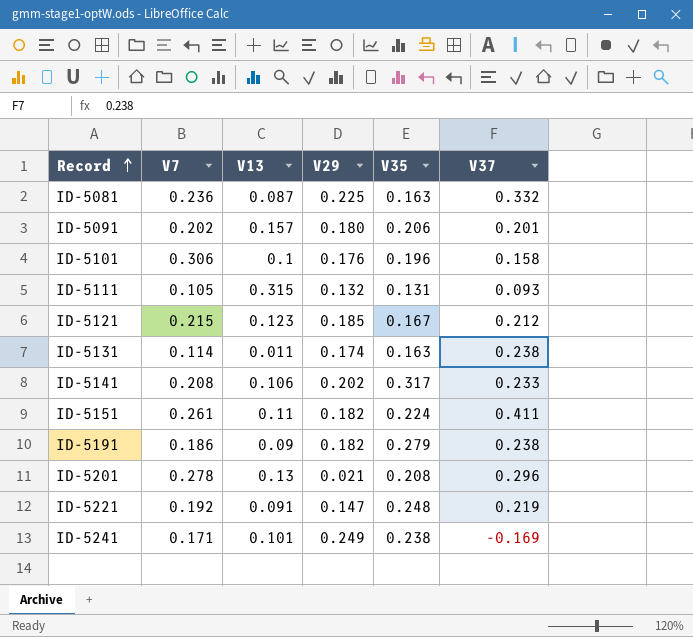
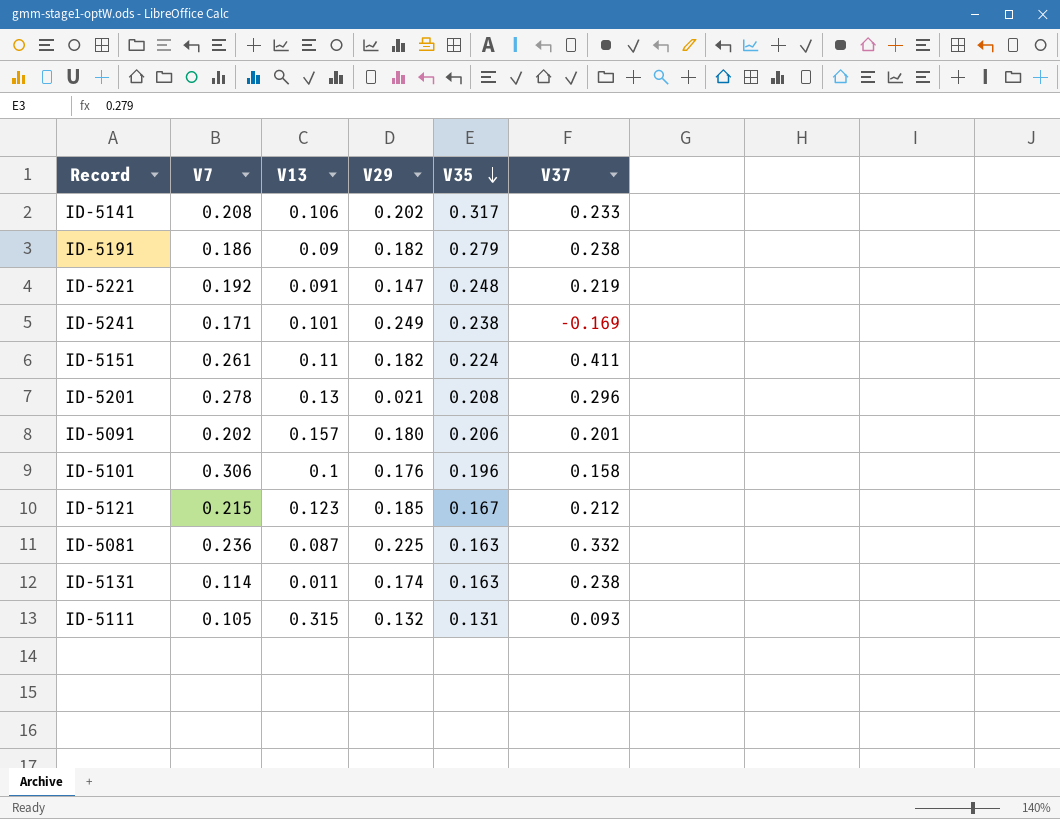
row order: Record ascending -> V35 descending

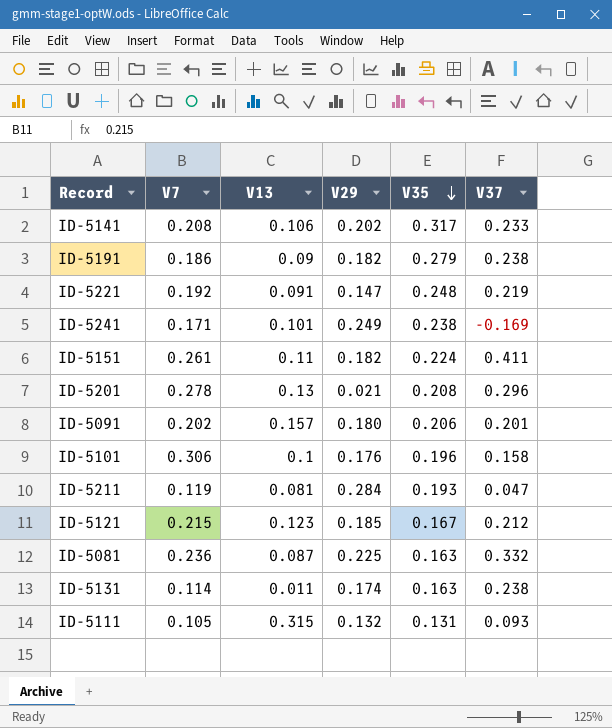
row ID-5211: none -> 0.119 | 0.081 | 0.284 | 0.193 | 0.047

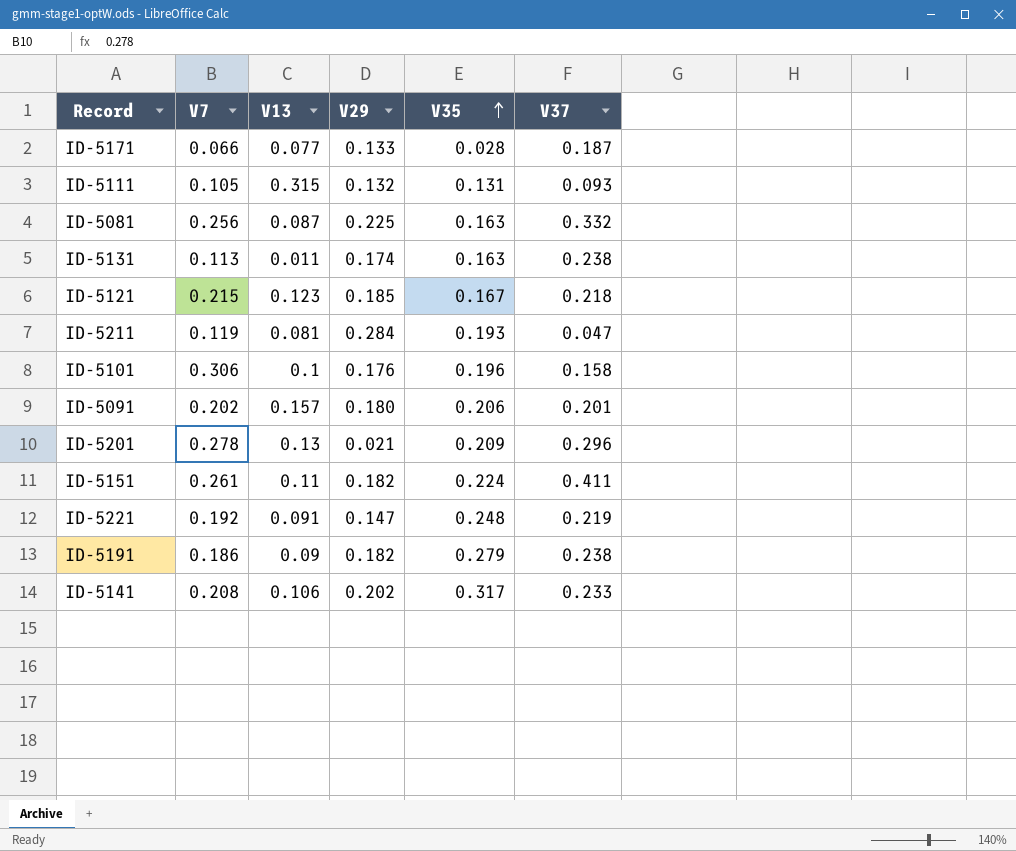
row order: V35 descending -> V35 ascending
row ID-5241: 0.171 | 0.101 | 0.249 | 0.238 | -0.169 -> none
row ID-5171: none -> 0.066 | 0.077 | 0.133 | 0.028 | 0.187
ID-5081 | V7: 0.236 -> 0.256
ID-5131 | V7: 0.114 -> 0.113
ID-5121 | V37: 0.212 -> 0.218
ID-5201 | V35: 0.208 -> 0.209

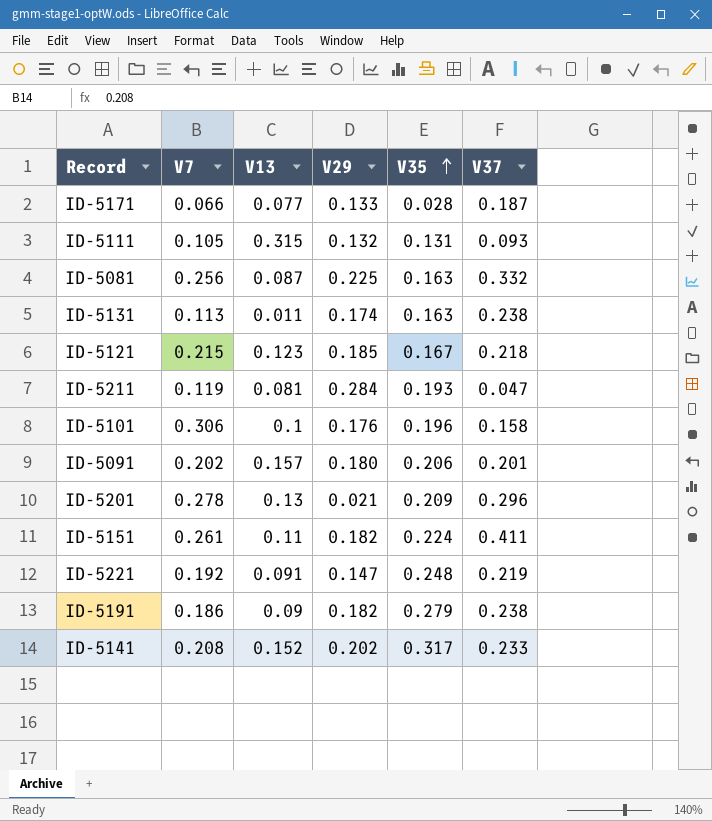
ID-5141 | V13: 0.106 -> 0.152

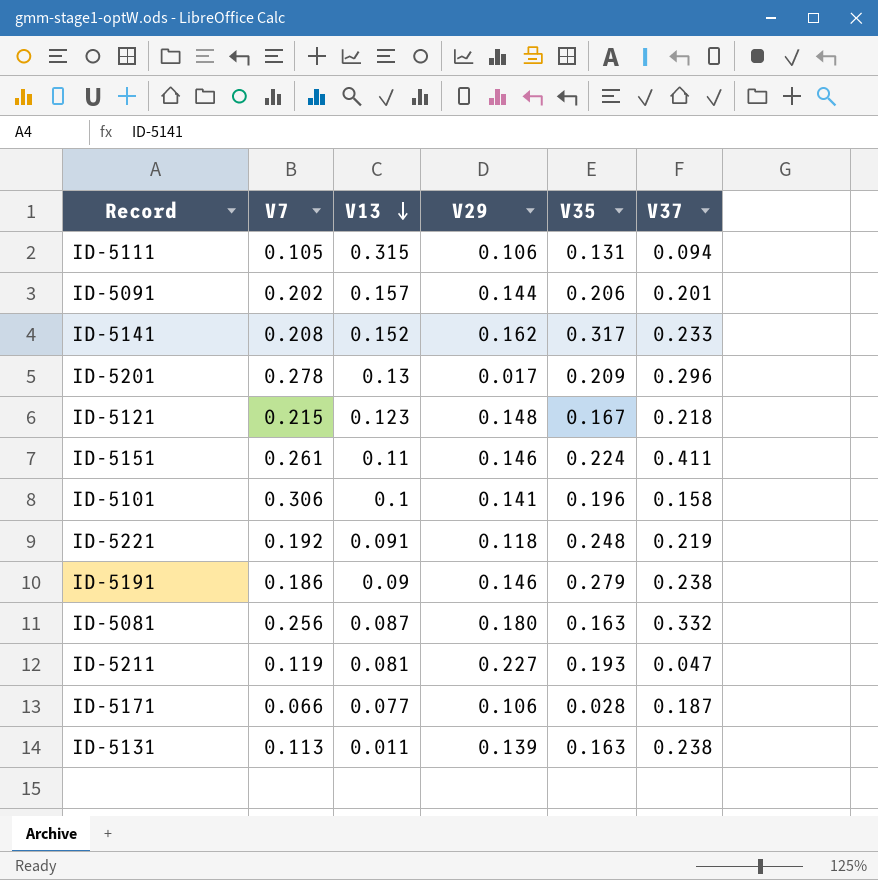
row order: V35 ascending -> V13 descending
ID-5111 | V29: 0.132 -> 0.106
ID-5111 | V37: 0.093 -> 0.094
ID-5091 | V29: 0.180 -> 0.144
ID-5141 | V29: 0.202 -> 0.162
ID-5201 | V29: 0.021 -> 0.017
ID-5121 | V29: 0.185 -> 0.148
ID-5151 | V29: 0.182 -> 0.146
ID-5101 | V29: 0.176 -> 0.141
ID-5221 | V29: 0.147 -> 0.118
ID-5191 | V29: 0.182 -> 0.146
ID-5081 | V29: 0.225 -> 0.180
ID-5211 | V29: 0.284 -> 0.227
ID-5171 | V29: 0.133 -> 0.106
ID-5131 | V29: 0.174 -> 0.139

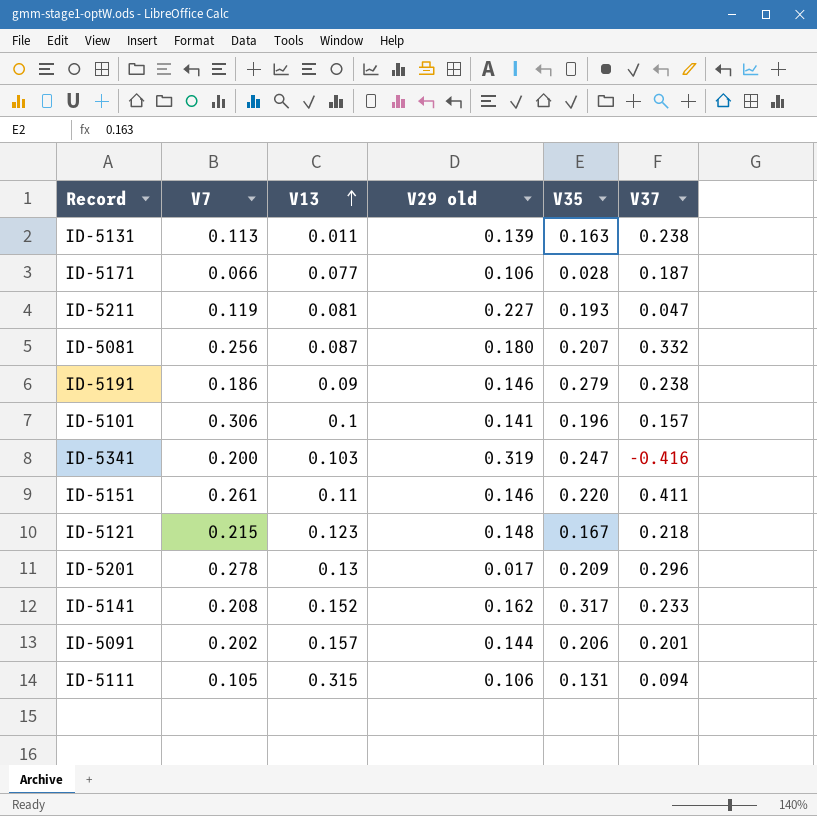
row order: V13 descending -> V13 ascending
column name: V29 -> V29 old
row ID-5221: 0.192 | 0.091 | 0.118 | 0.248 | 0.219 -> none
ID-5081 | V35: 0.163 -> 0.207
ID-5101 | V37: 0.158 -> 0.157
row ID-5341: none -> 0.200 | 0.103 | 0.319 | 0.247 | -0.416
ID-5151 | V35: 0.224 -> 0.220

